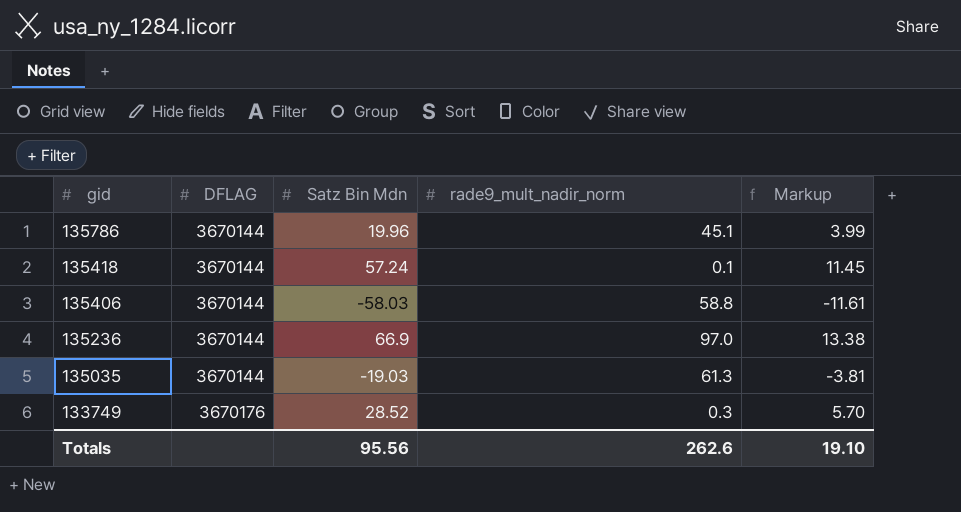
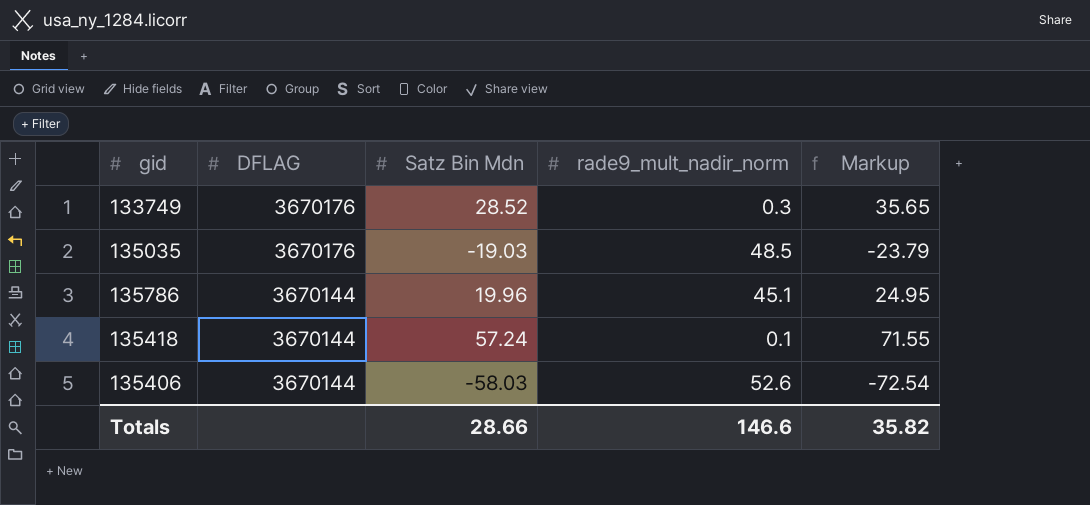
row order: gid descending -> DFLAG descending
column Markup | formula: [Satz Bin Mdn] * 0.2 -> [Satz Bin Mdn] * 1.25
row 135236: 3670144 | 66.9 | 97.0 | 13.38 -> none
135035 | DFLAG: 3670144 -> 3670176
135035 | rade9_mult_nadir_norm: 61.3 -> 48.5
135406 | rade9_mult_nadir_norm: 58.8 -> 52.6
Totals | Satz Bin Mdn: 95.56 -> 28.66
Totals | rade9_mult_nadir_norm: 262.6 -> 146.6
Totals | Markup: 19.10 -> 35.82

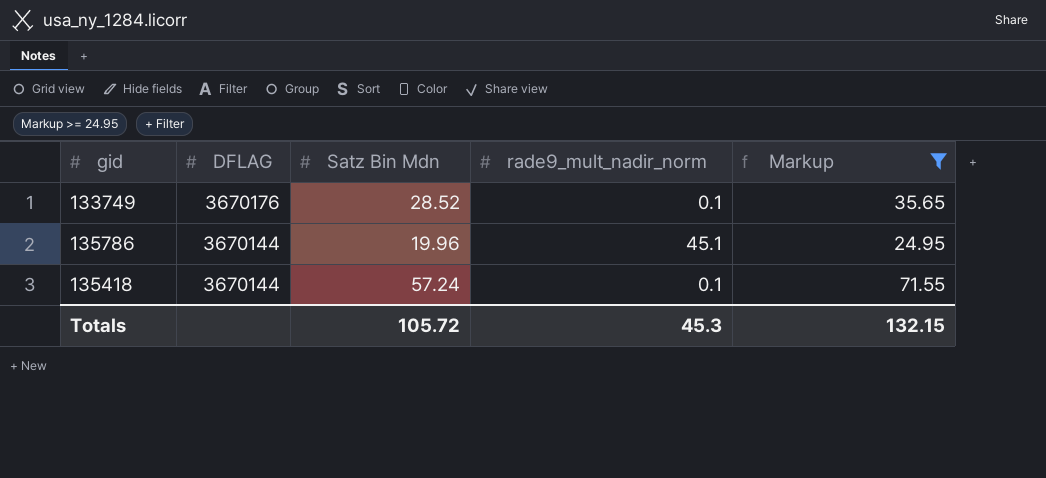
filter: none -> Markup >= 24.95
133749 | rade9_mult_nadir_norm: 0.3 -> 0.1
Totals | Satz Bin Mdn: 28.66 -> 105.72
Totals | rade9_mult_nadir_norm: 146.6 -> 45.3
Totals | Markup: 35.82 -> 132.15

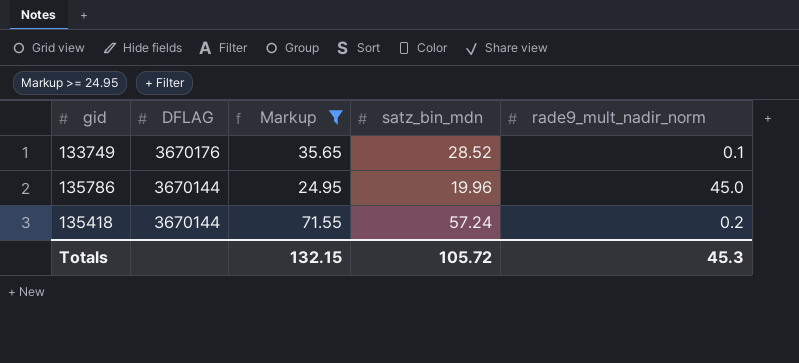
column Markup | position: 5 -> 3
column name: Satz Bin Mdn -> satz_bin_mdn
135786 | rade9_mult_nadir_norm: 45.1 -> 45.0
135418 | rade9_mult_nadir_norm: 0.1 -> 0.2

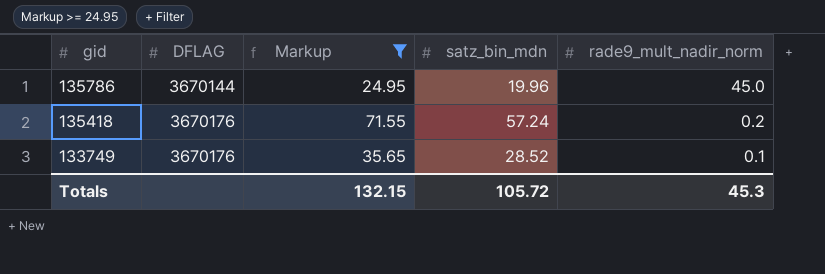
row order: DFLAG descending -> gid descending
135418 | DFLAG: 3670144 -> 3670176

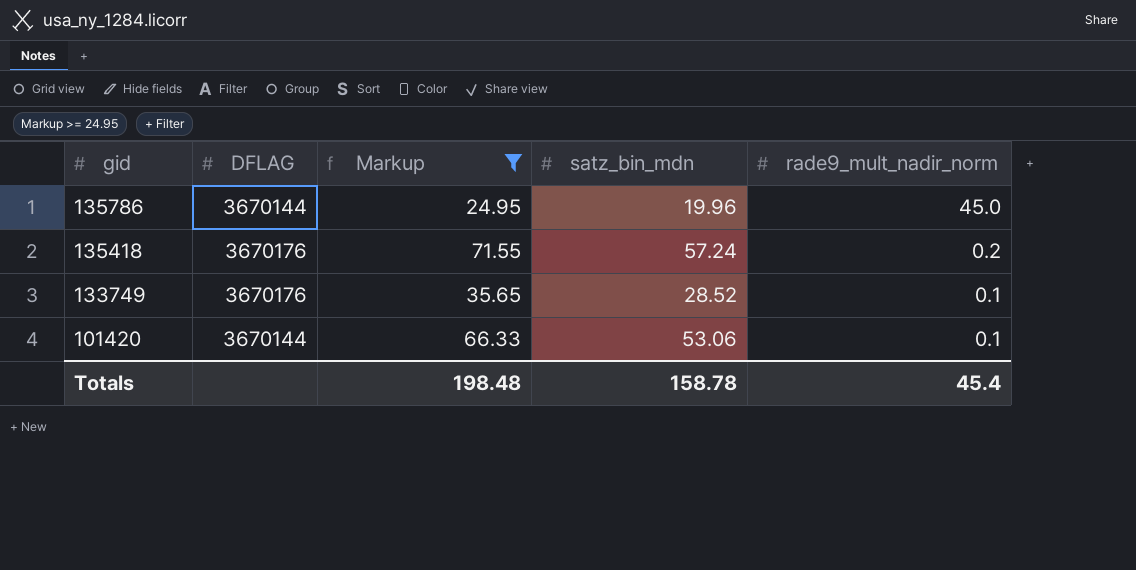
row 101420: none -> 3670144 | 66.33 | 53.06 | 0.1
Totals | Markup: 132.15 -> 198.48
Totals | satz_bin_mdn: 105.72 -> 158.78
Totals | rade9_mult_nadir_norm: 45.3 -> 45.4

